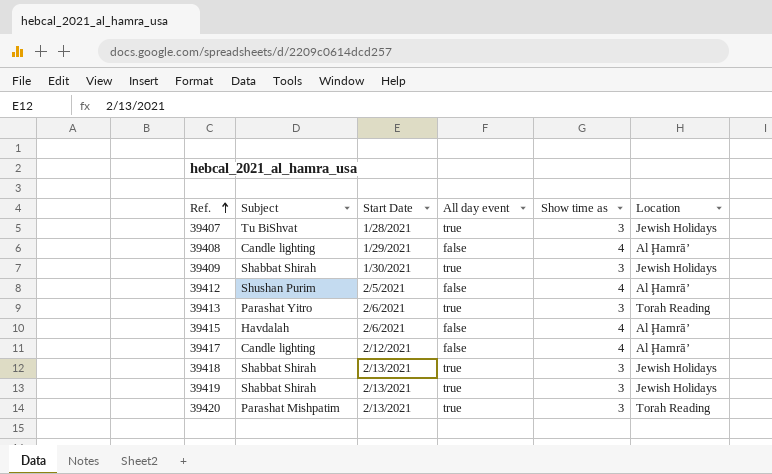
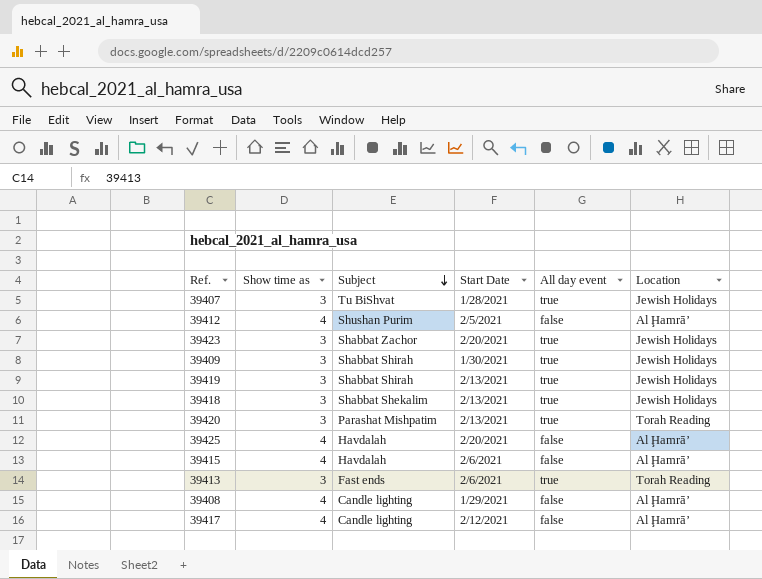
row order: Ref. ascending -> Subject descending
column Show time as | position: 5 -> 2
row 39423: none -> 3 | Shabbat Zachor | 2/20/2021 | true | Jewish Holidays
39418 | Subject: Shabbat Shirah -> Shabbat Shekalim
row 39425: none -> 4 | Havdalah | 2/20/2021 | false | Al Ḩamrā’
39413 | Subject: Parashat Yitro -> Fast ends

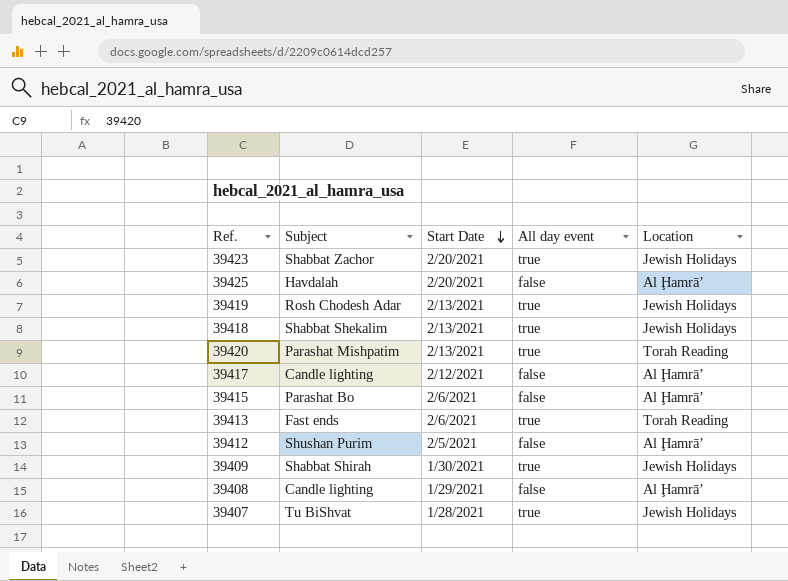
row order: Subject descending -> Start Date descending
column Show time as | position: 2 -> none
39419 | Subject: Shabbat Shirah -> Rosh Chodesh Adar
39415 | Subject: Havdalah -> Parashat Bo

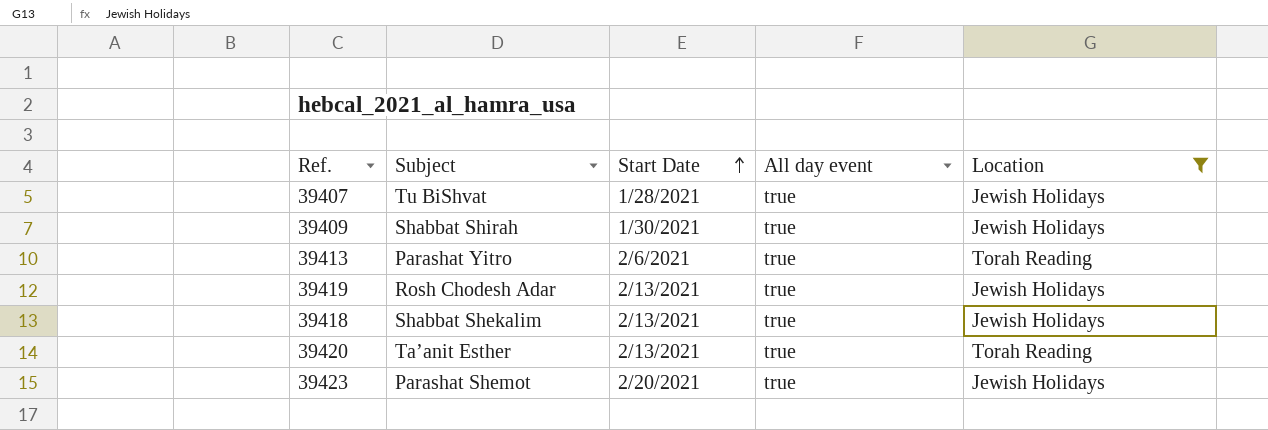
filter: none -> Location != Al Ḩamrā’
row order: Start Date descending -> Start Date ascending
39413 | Subject: Fast ends -> Parashat Yitro
39420 | Subject: Parashat Mishpatim -> Ta’anit Esther
39423 | Subject: Shabbat Zachor -> Parashat Shemot

